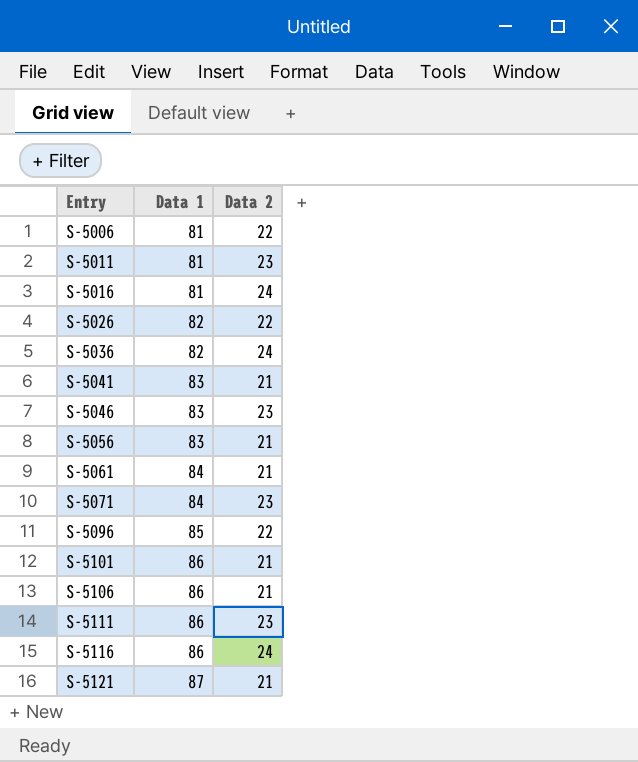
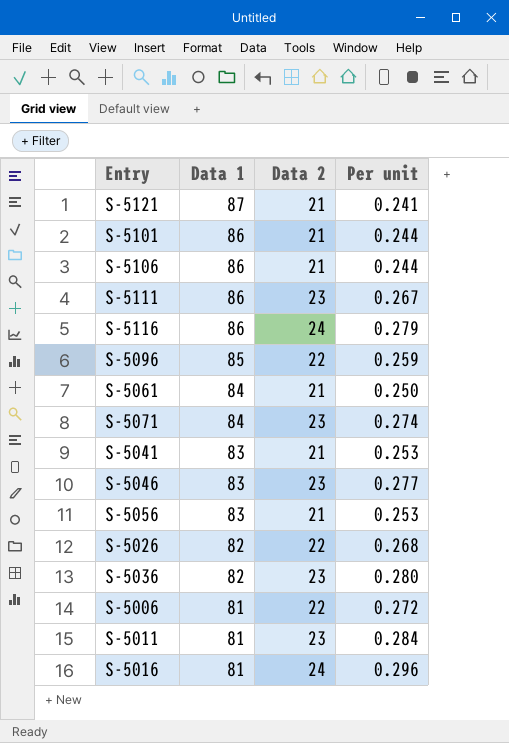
row order: Entry ascending -> Data 1 descending
column Per unit | formula: none -> [Data 2] / [Data 1]
S-5036 | Data 2: 24 -> 23

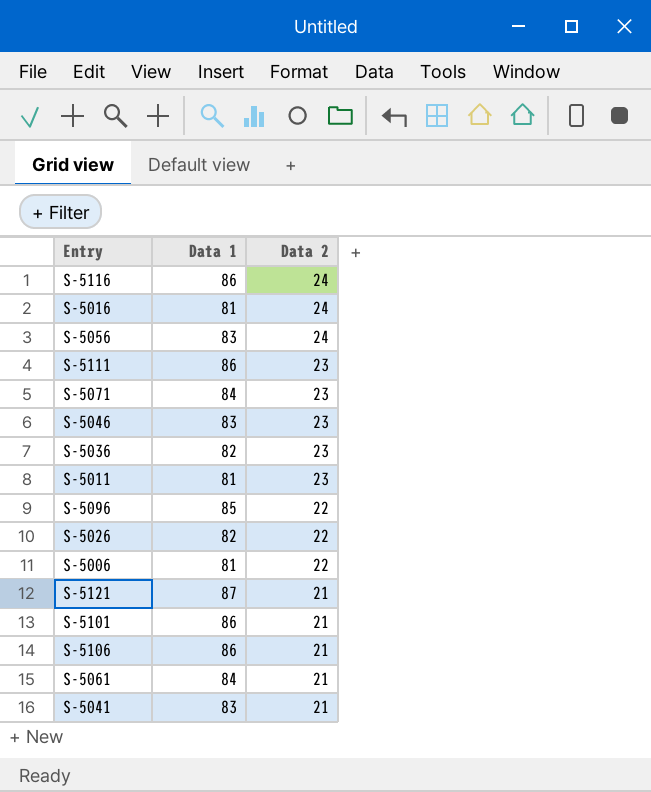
row order: Data 1 descending -> Data 2 descending
column Per unit | formula: [Data 2] / [Data 1] -> none
S-5056 | Data 2: 21 -> 24

